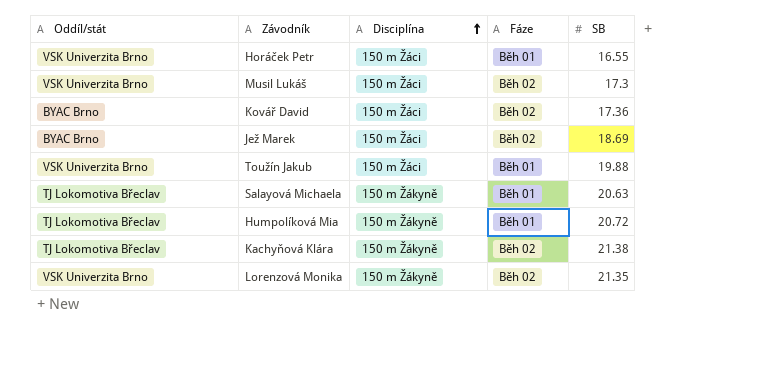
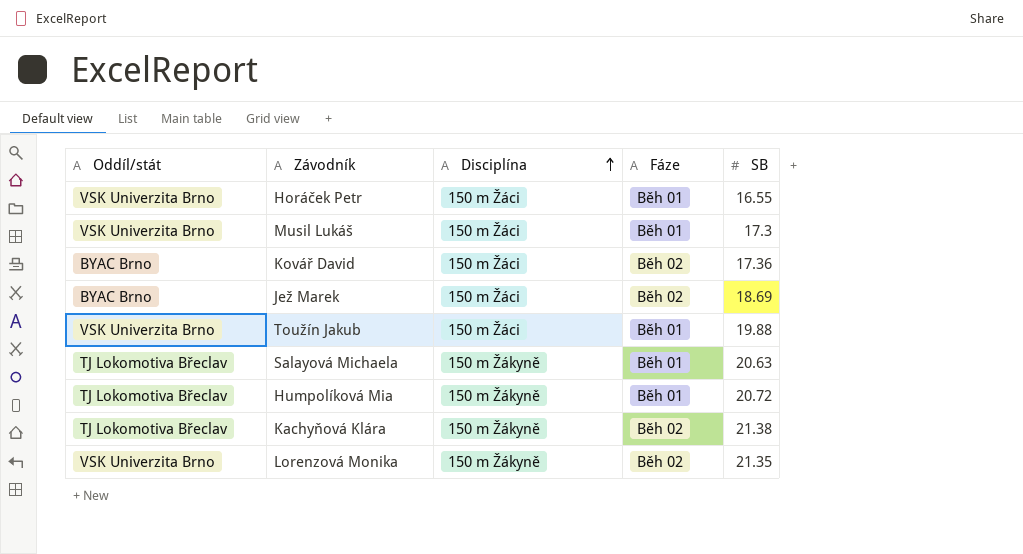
Musil Lukáš | Fáze: Běh 02 -> Běh 01

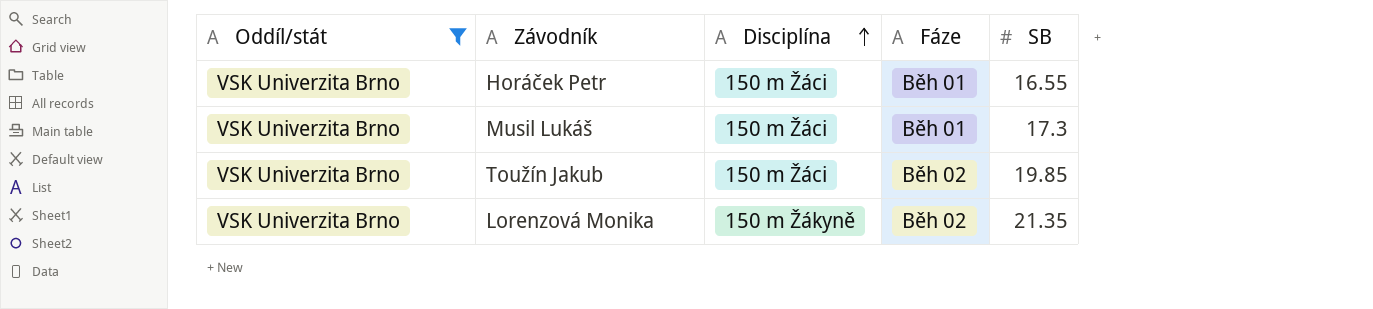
filter: none -> Oddíl/stát = VSK Univerzita Brno
Toužín Jakub | Fáze: Běh 01 -> Běh 02
Toužín Jakub | SB: 19.88 -> 19.85

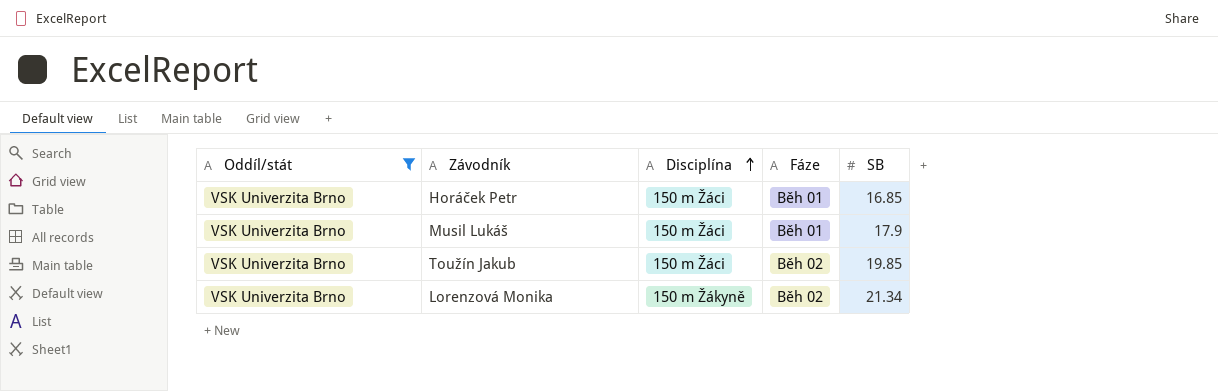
Horáček Petr | SB: 16.55 -> 16.85
Musil Lukáš | SB: 17.3 -> 17.9
Lorenzová Monika | SB: 21.35 -> 21.34

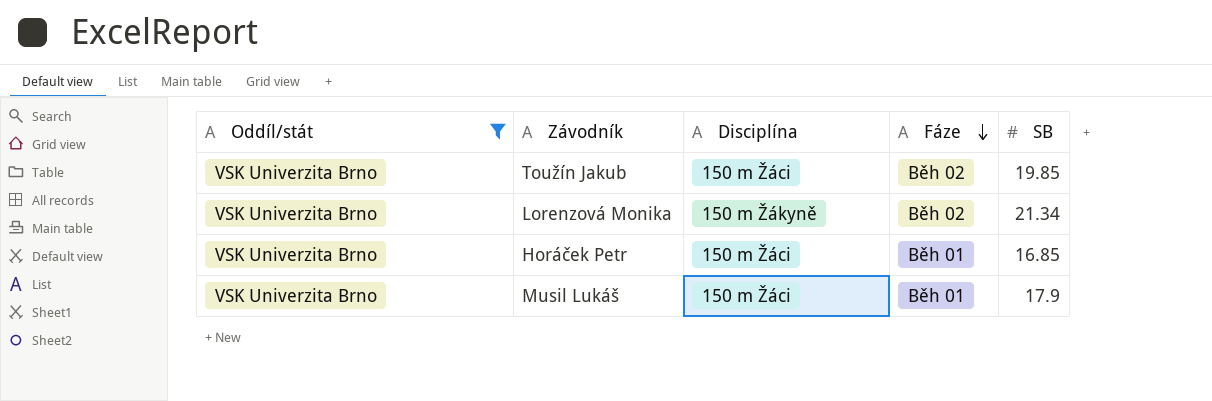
row order: Disciplína ascending -> Fáze descending

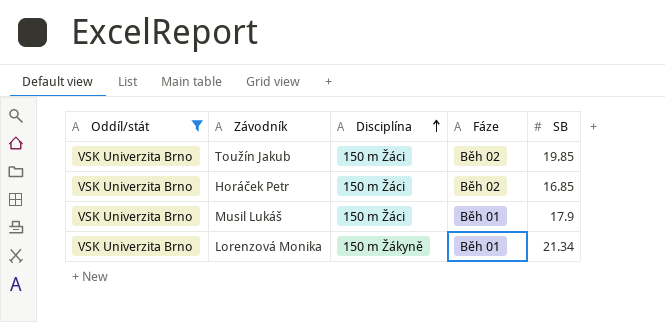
row order: Fáze descending -> Disciplína ascending
Horáček Petr | Fáze: Běh 01 -> Běh 02
Lorenzová Monika | Fáze: Běh 02 -> Běh 01

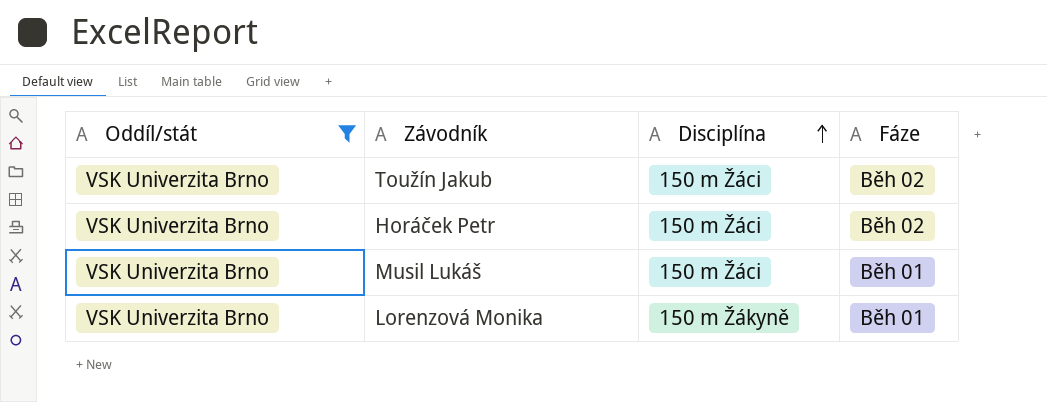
column SB | position: 5 -> none

